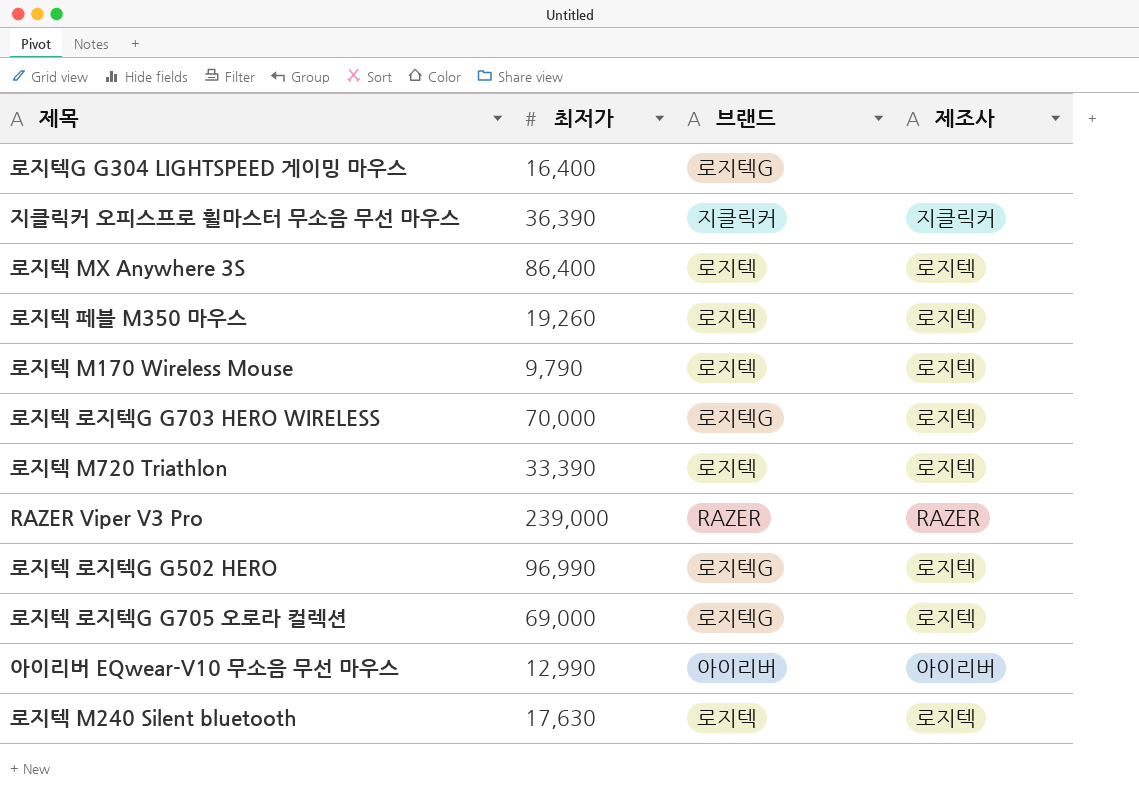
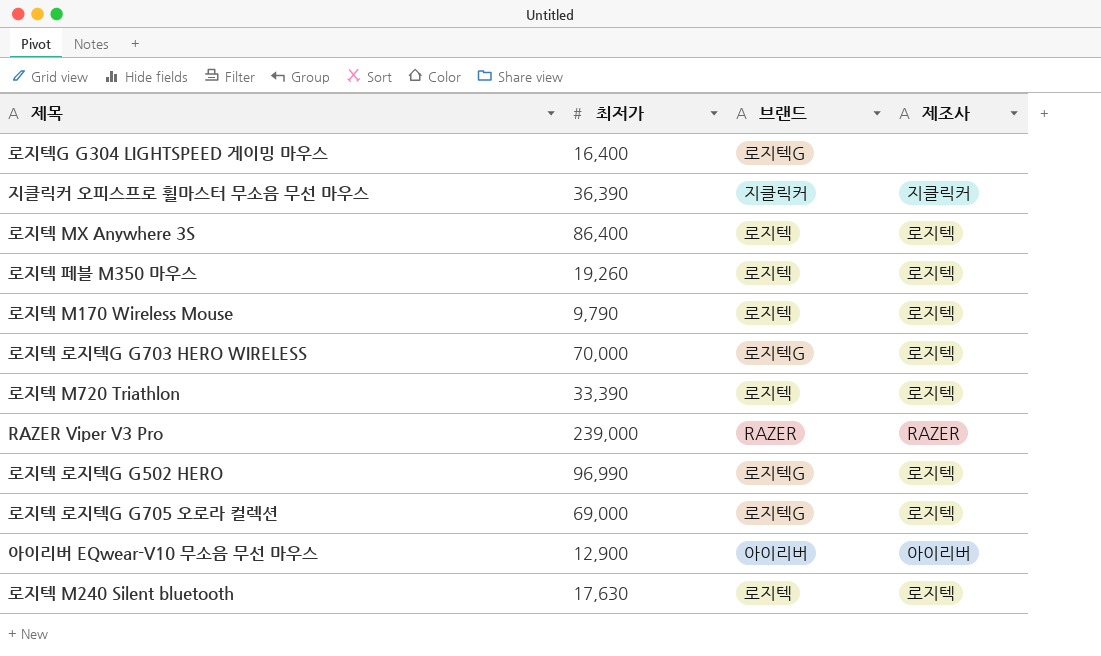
아이리버 EQwear-V10 무소음 무선 마우스 | 최저가: 12,990 -> 12,900

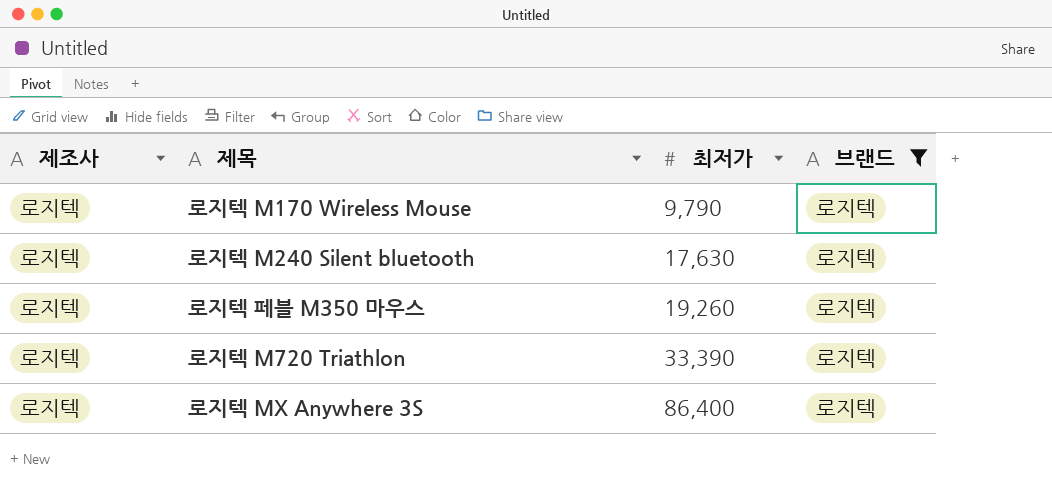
filter: none -> 브랜드 = 로지텍
row order: none -> 최저가 ascending
column 제조사 | position: 4 -> 1

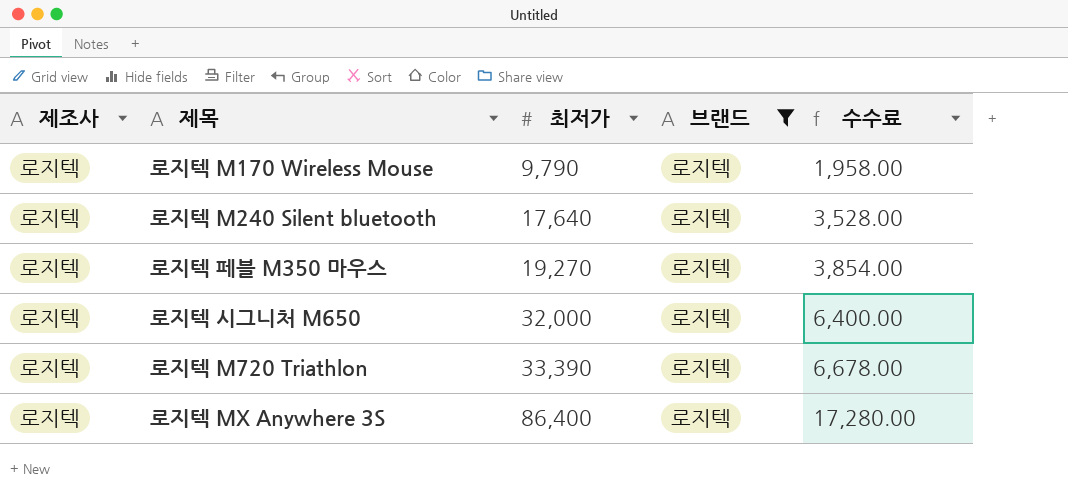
column 수수료 | formula: none -> [최저가] * 0.2
로지텍 M240 Silent bluetooth | 최저가: 17,630 -> 17,640
로지텍 페블 M350 마우스 | 최저가: 19,260 -> 19,270
row 로지텍 시그니처 M650: none -> 로지텍 | 32,000 | 로지텍 | 6,400.00

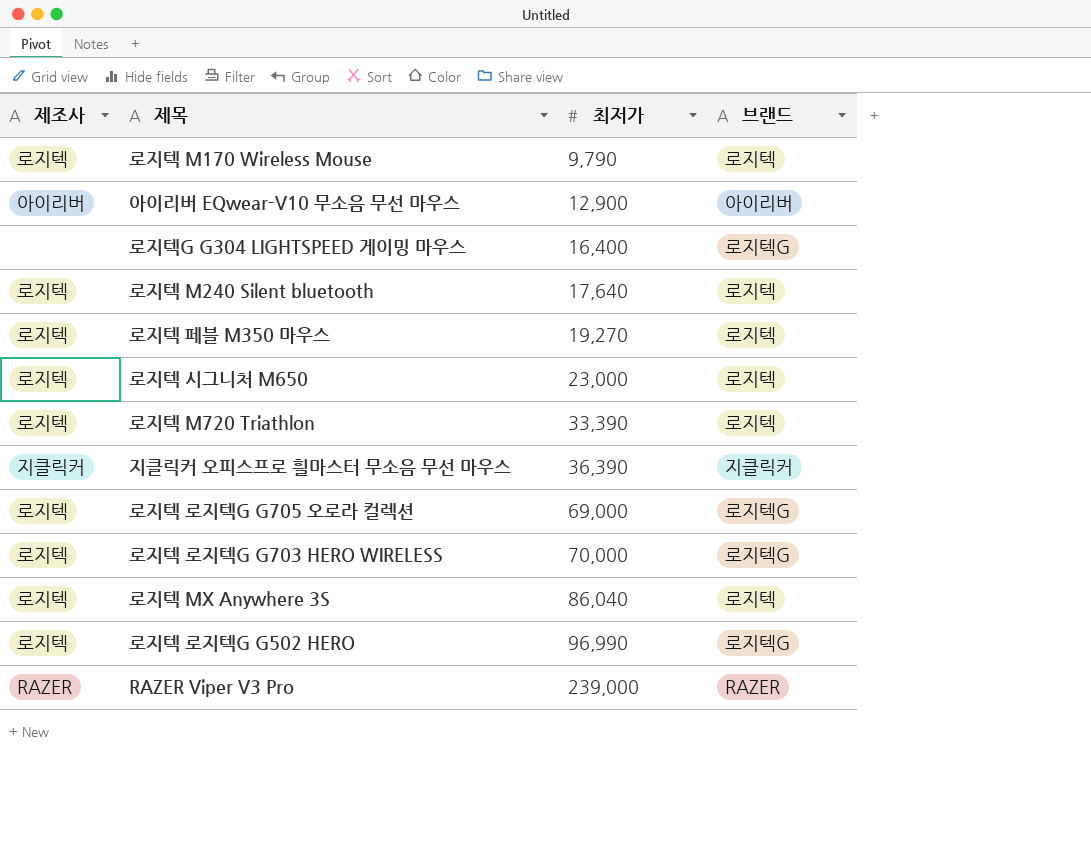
filter: 브랜드 = 로지텍 -> none
column 수수료 | formula: [최저가] * 0.2 -> none
로지텍 시그니처 M650 | 최저가: 32,000 -> 23,000
로지텍 MX Anywhere 3S | 최저가: 86,400 -> 86,040

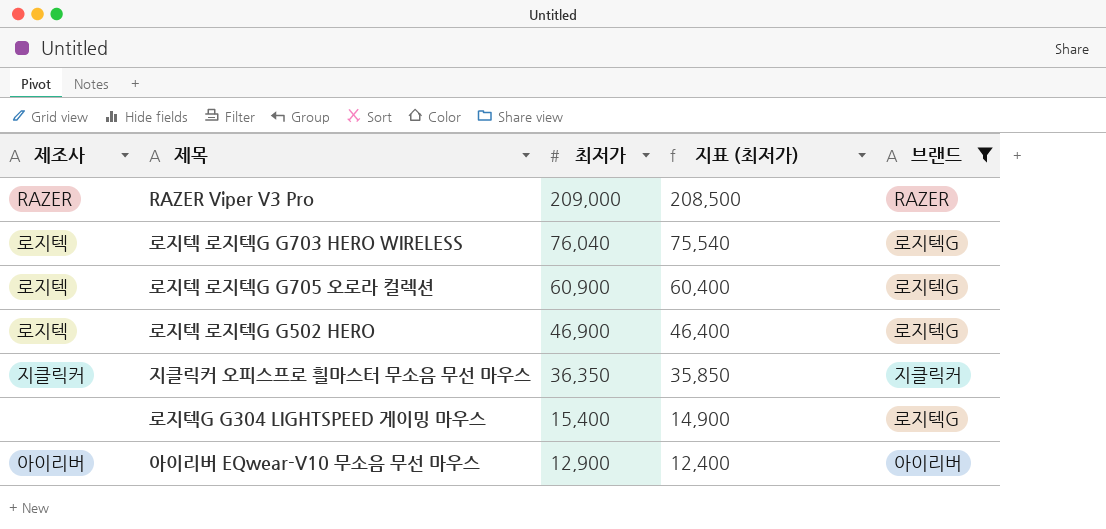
filter: none -> 브랜드 != 로지텍
row order: 최저가 ascending -> 최저가 descending
column 지표 (최저가) | formula: none -> [최저가] - 500
RAZER Viper V3 Pro | 최저가: 239,000 -> 209,000
로지텍 로지텍G G703 HERO WIRELESS | 최저가: 70,000 -> 76,040
로지텍 로지텍G G705 오로라 컬렉션 | 최저가: 69,000 -> 60,900
로지텍 로지텍G G502 HERO | 최저가: 96,990 -> 46,900
지클릭커 오피스프로 휠마스터 무소음 무선 마우스 | 최저가: 36,390 -> 36,350
로지텍G G304 LIGHTSPEED 게이밍 마우스 | 최저가: 16,400 -> 15,400

